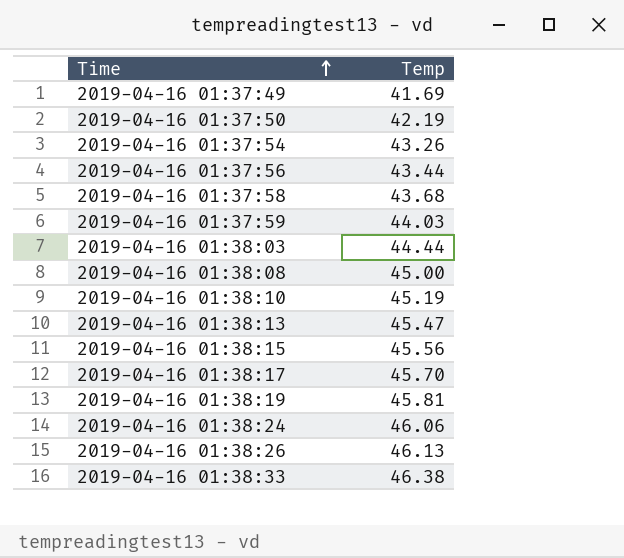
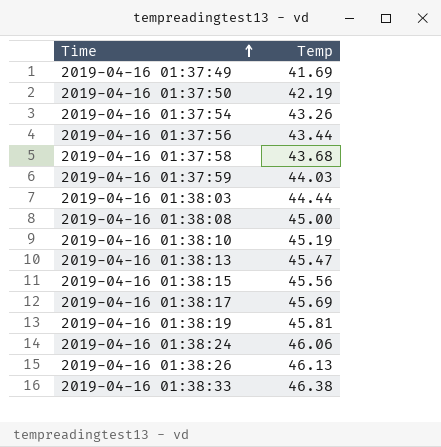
2019-04-16 01:38:17 | Temp: 45.70 -> 45.69

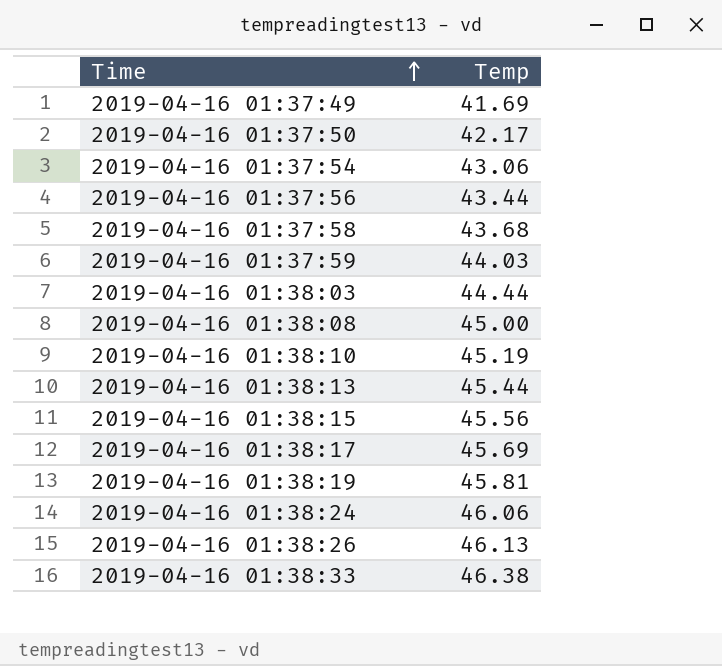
2019-04-16 01:37:50 | Temp: 42.19 -> 42.17
2019-04-16 01:37:54 | Temp: 43.26 -> 43.06
2019-04-16 01:38:13 | Temp: 45.47 -> 45.44

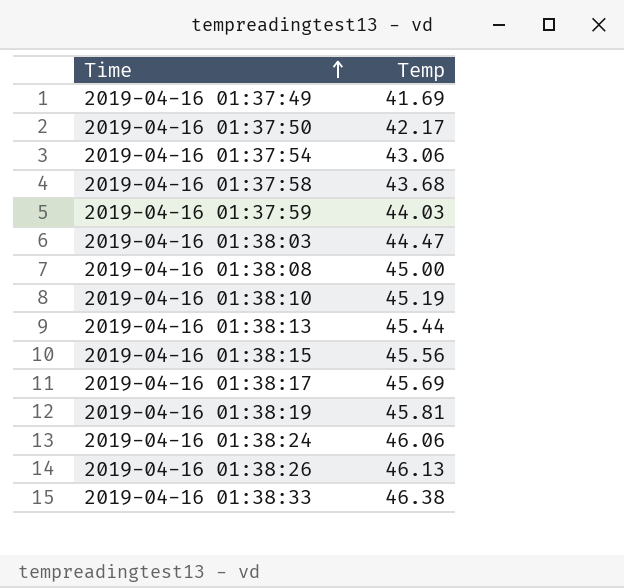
row 2019-04-16 01:37:56: 43.44 -> none
2019-04-16 01:38:03 | Temp: 44.44 -> 44.47

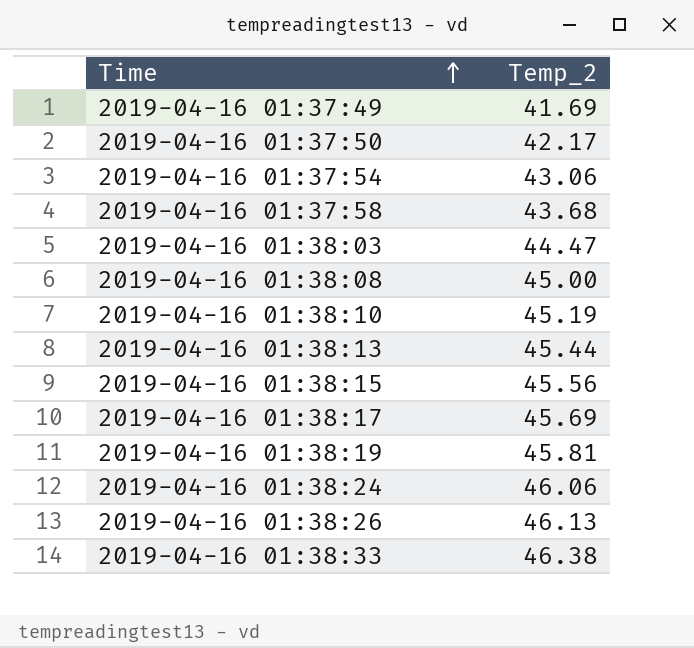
column name: Temp -> Temp_2
row 2019-04-16 01:37:59: 44.03 -> none

